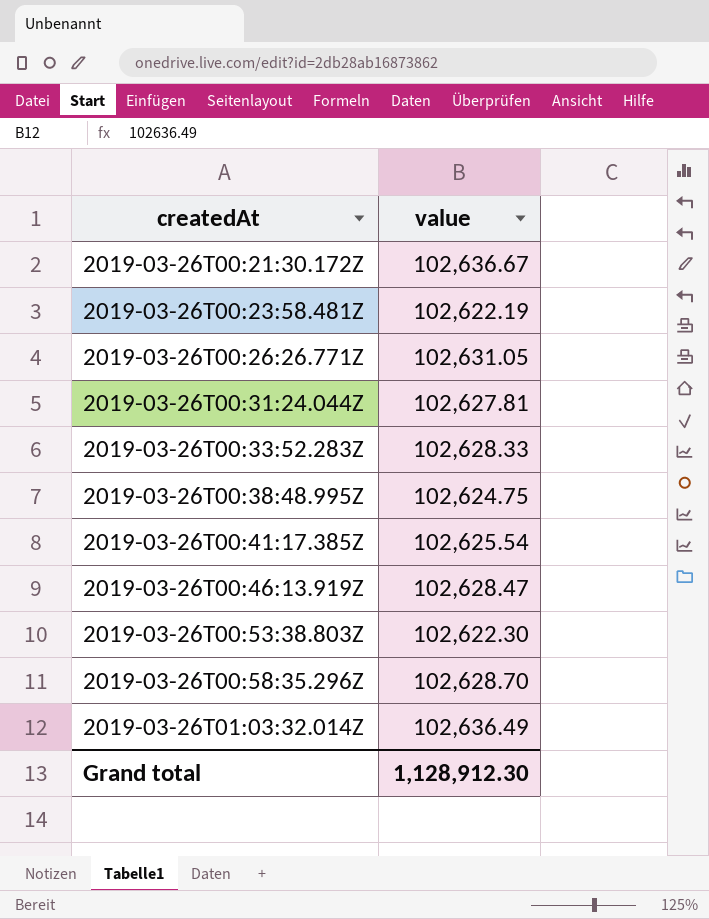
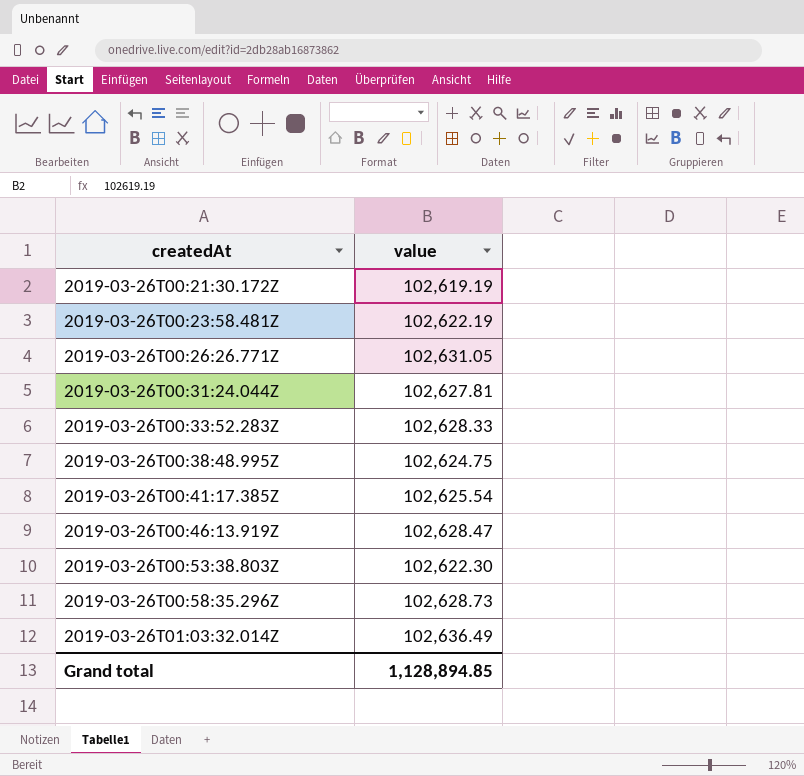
2019-03-26T00:21:30.172Z | value: 102,636.67 -> 102,619.19
2019-03-26T00:58:35.296Z | value: 102,628.70 -> 102,628.73
Grand total | value: 1,128,912.30 -> 1,128,894.85

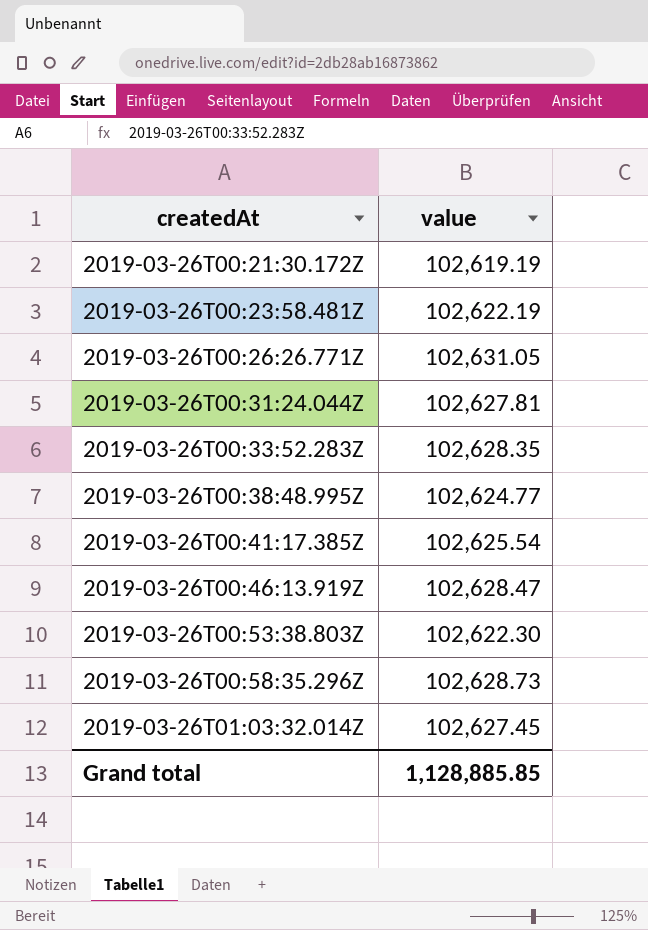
2019-03-26T00:33:52.283Z | value: 102,628.33 -> 102,628.35
2019-03-26T00:38:48.995Z | value: 102,624.75 -> 102,624.77
2019-03-26T01:03:32.014Z | value: 102,636.49 -> 102,627.45
Grand total | value: 1,128,894.85 -> 1,128,885.85

